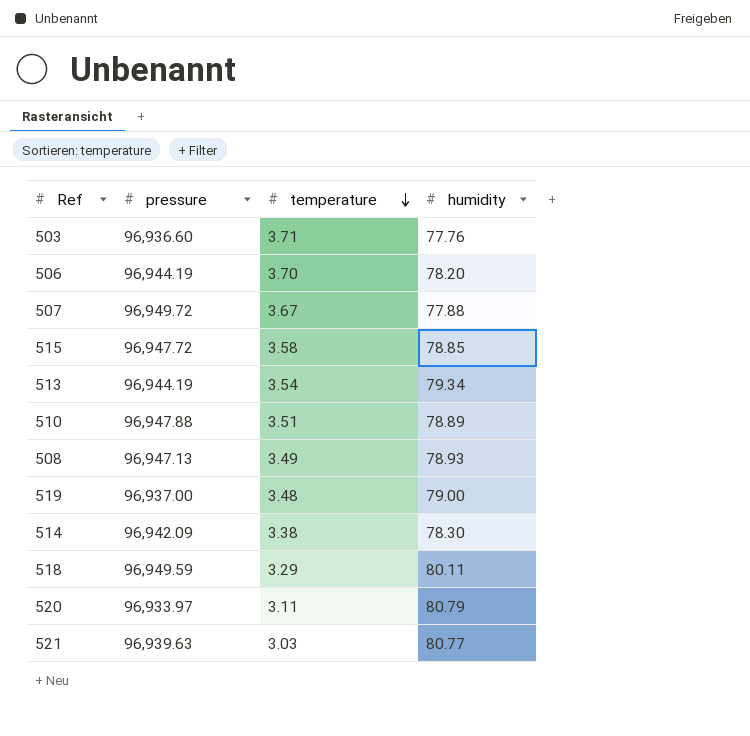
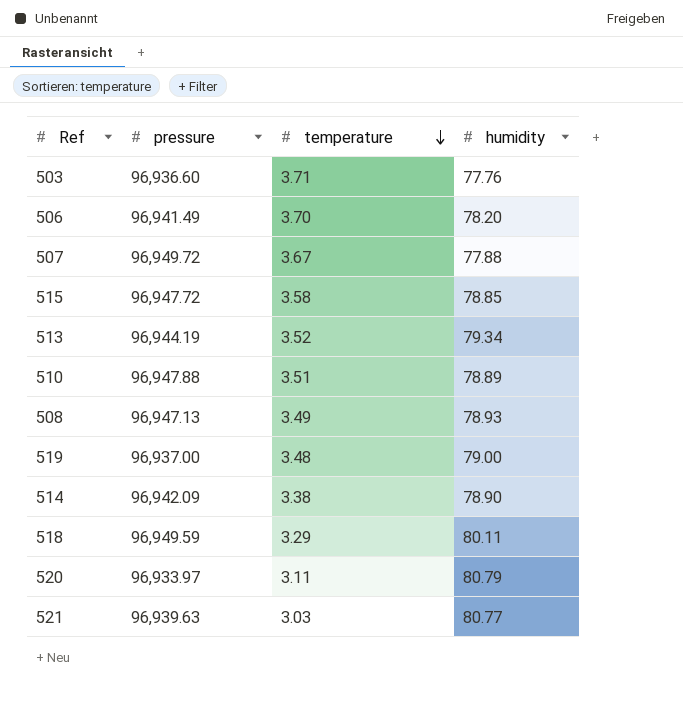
506 | pressure: 96,944.19 -> 96,941.49
513 | temperature: 3.54 -> 3.52
514 | humidity: 78.30 -> 78.90

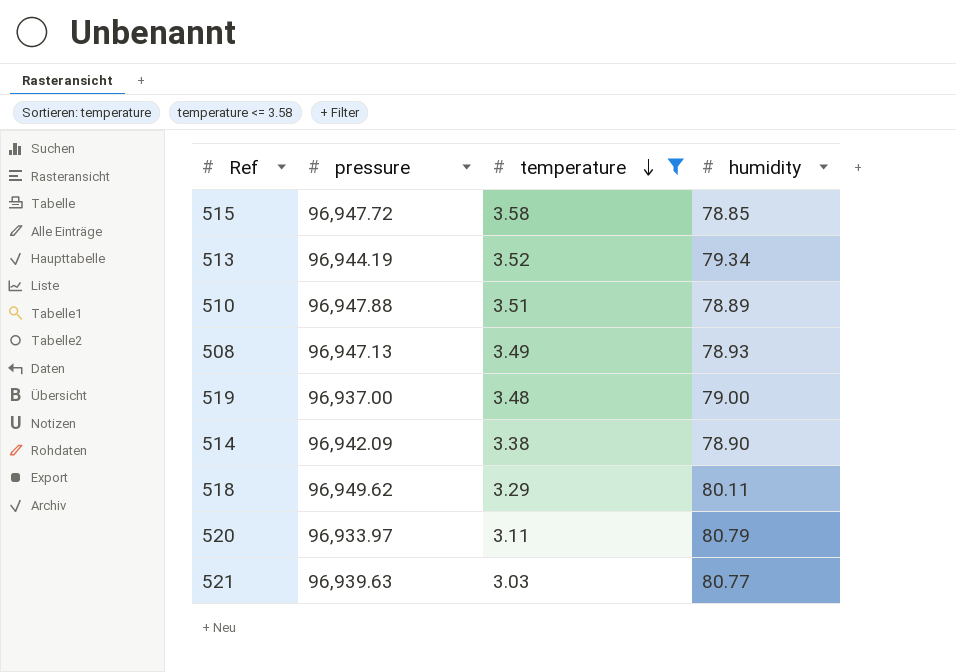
filter: none -> temperature <= 3.58
518 | pressure: 96,949.59 -> 96,949.62

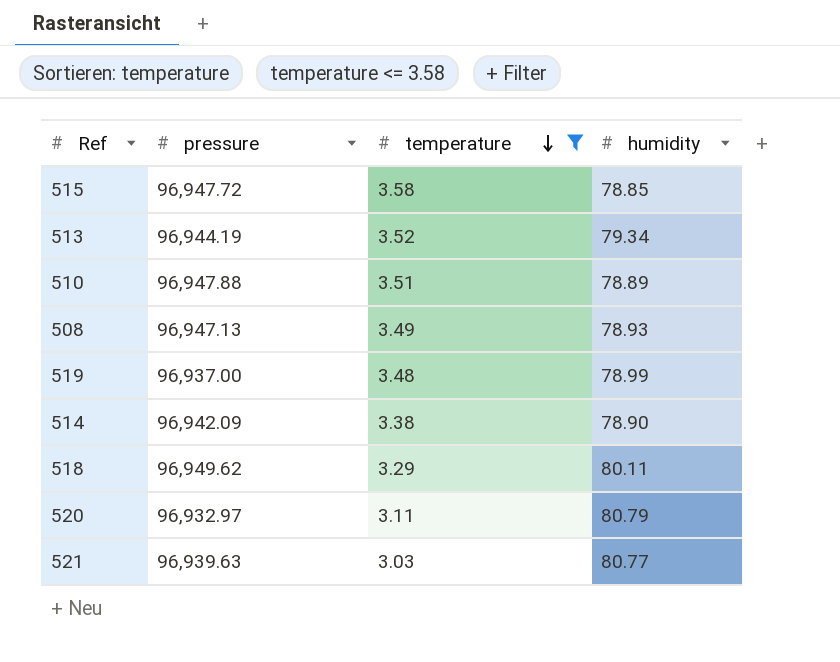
519 | humidity: 79.00 -> 78.99
520 | pressure: 96,933.97 -> 96,932.97

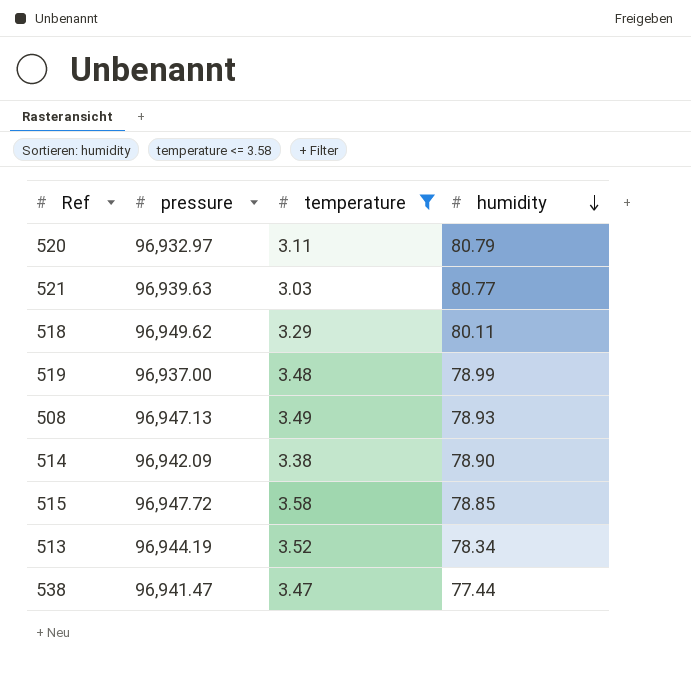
row order: temperature descending -> humidity descending
row 510: 96,947.88 | 3.51 | 78.89 -> none
513 | humidity: 79.34 -> 78.34
row 538: none -> 96,941.47 | 3.47 | 77.44

